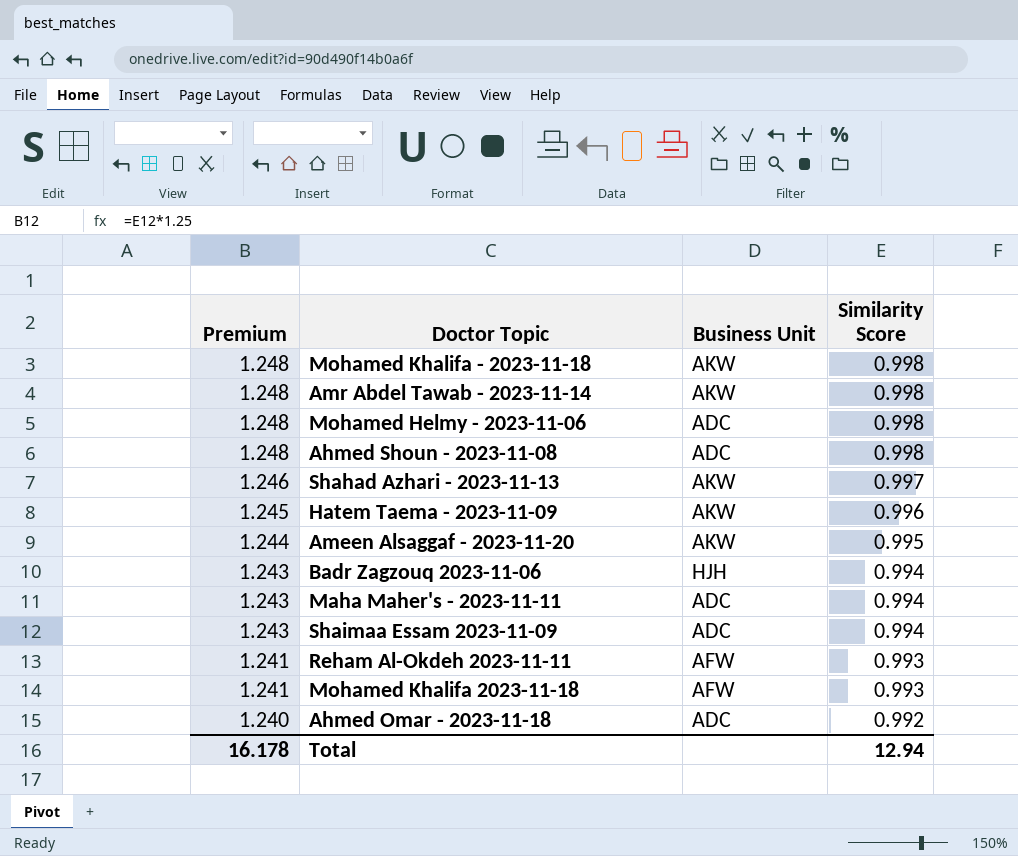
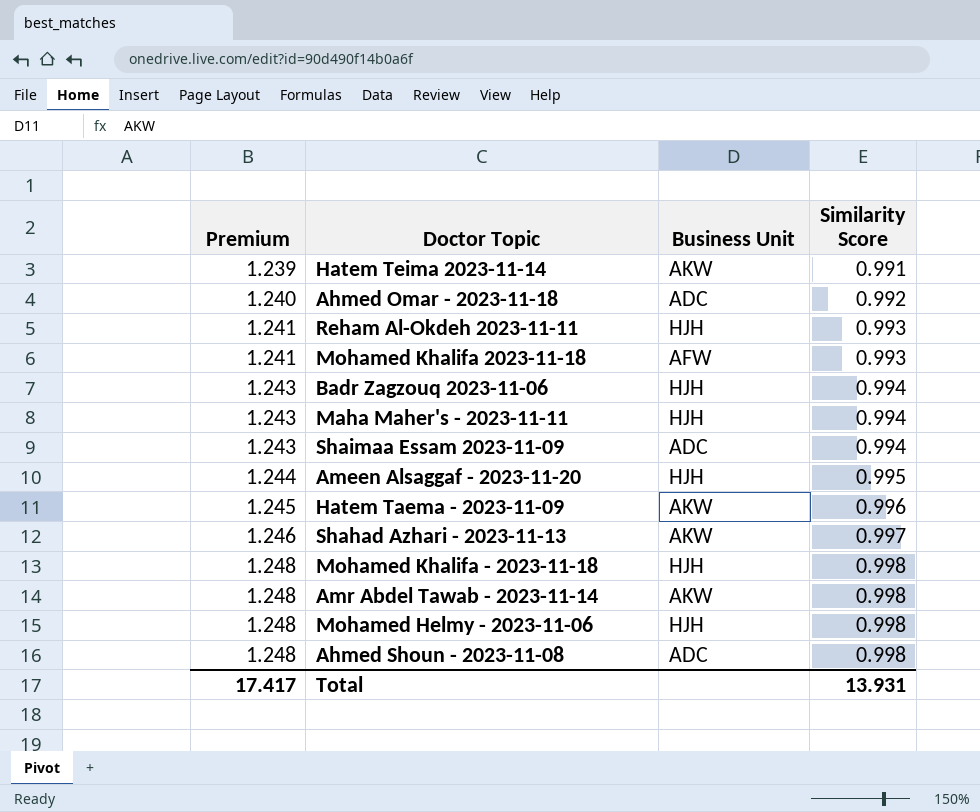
row order: Premium descending -> Premium ascending
row Hatem Teima 2023-11-14: none -> 1.239 | AKW | 0.991
Reham Al-Okdeh 2023-11-11 | Business Unit: AFW -> HJH
Maha Maher's - 2023-11-11 | Business Unit: ADC -> HJH
Ameen Alsaggaf - 2023-11-20 | Business Unit: AKW -> HJH
Mohamed Khalifa - 2023-11-18 | Business Unit: AKW -> HJH
Mohamed Helmy - 2023-11-06 | Business Unit: ADC -> HJH
Total | Premium: 16.178 -> 17.417
Total | Similarity Score: 12.94 -> 13.931

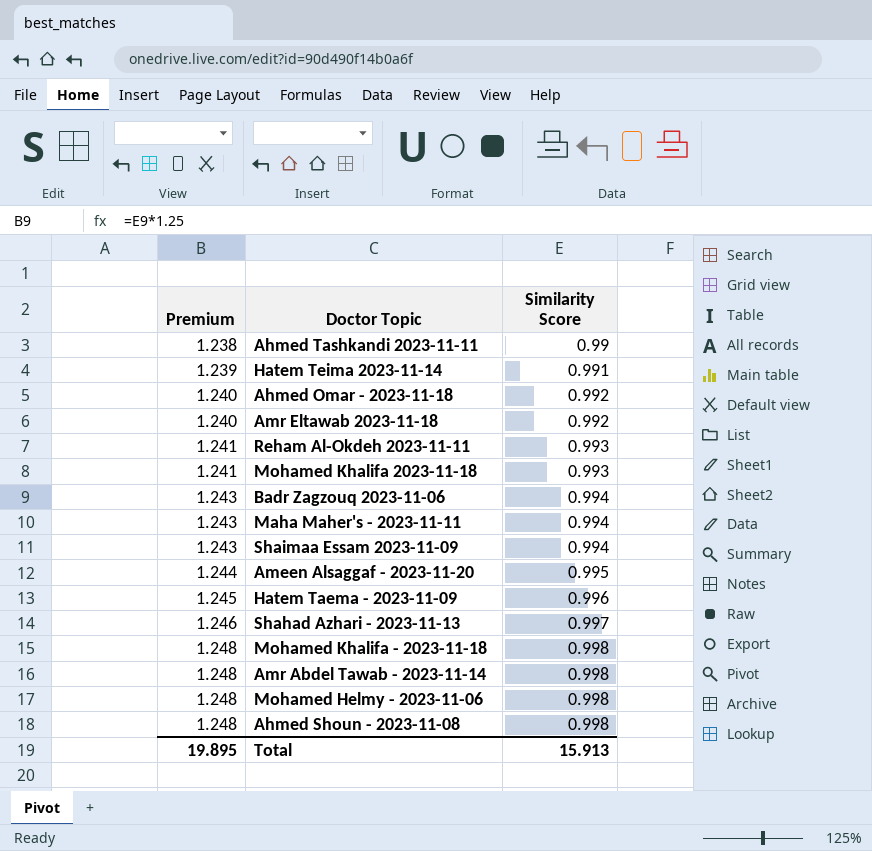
column Business Unit | position: 3 -> none
row Ahmed Tashkandi 2023-11-11: none -> 1.238 | 0.99
row Amr Eltawab 2023-11-18: none -> 1.240 | 0.992
Total | Premium: 17.417 -> 19.895
Total | Similarity Score: 13.931 -> 15.913

